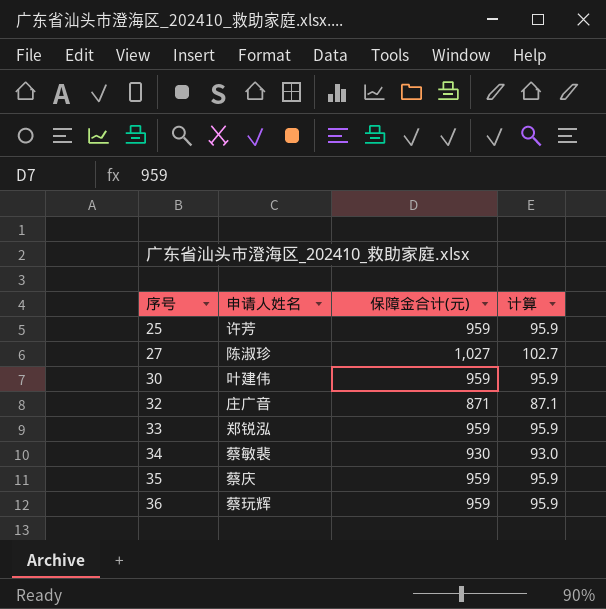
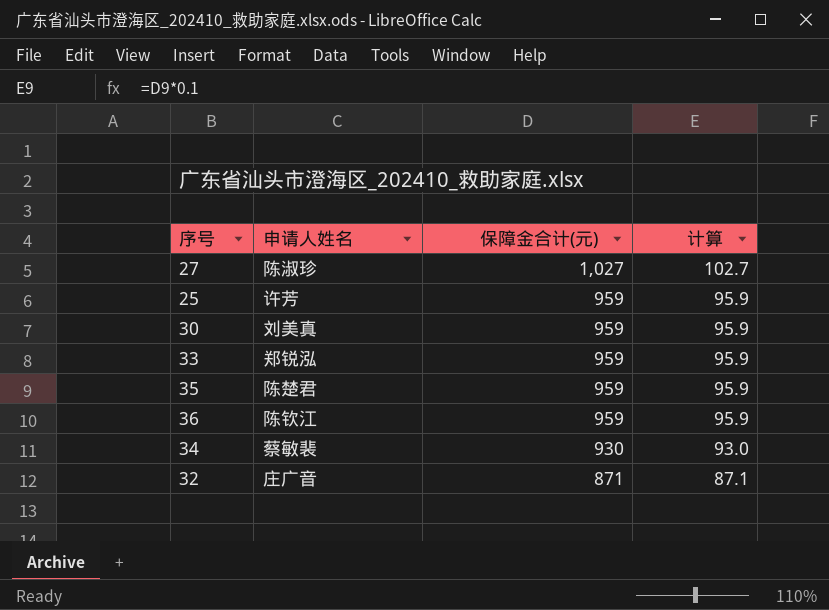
row order: 序号 ascending -> 保障金合计(元) descending
30 | 申请人姓名: 叶建伟 -> 刘美真
35 | 申请人姓名: 蔡庆 -> 陈楚君
36 | 申请人姓名: 蔡玩辉 -> 陈钦江

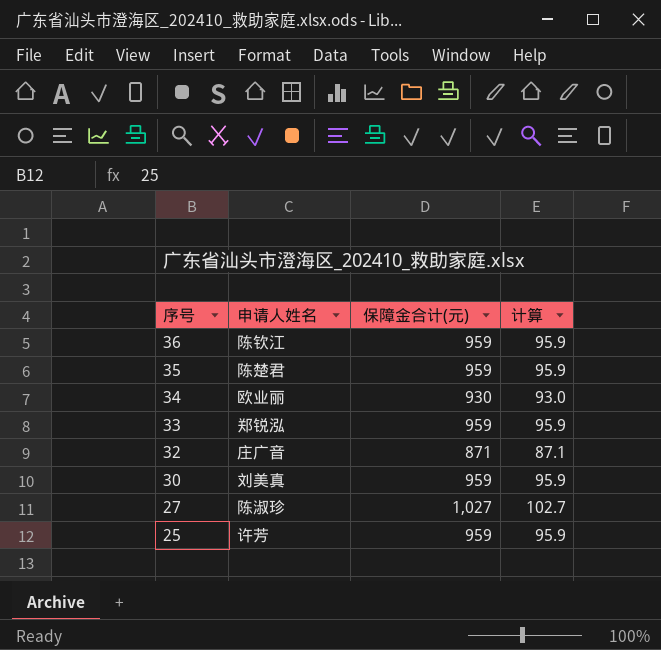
row order: 保障金合计(元) descending -> 序号 descending
34 | 申请人姓名: 蔡敏裴 -> 欧业丽

